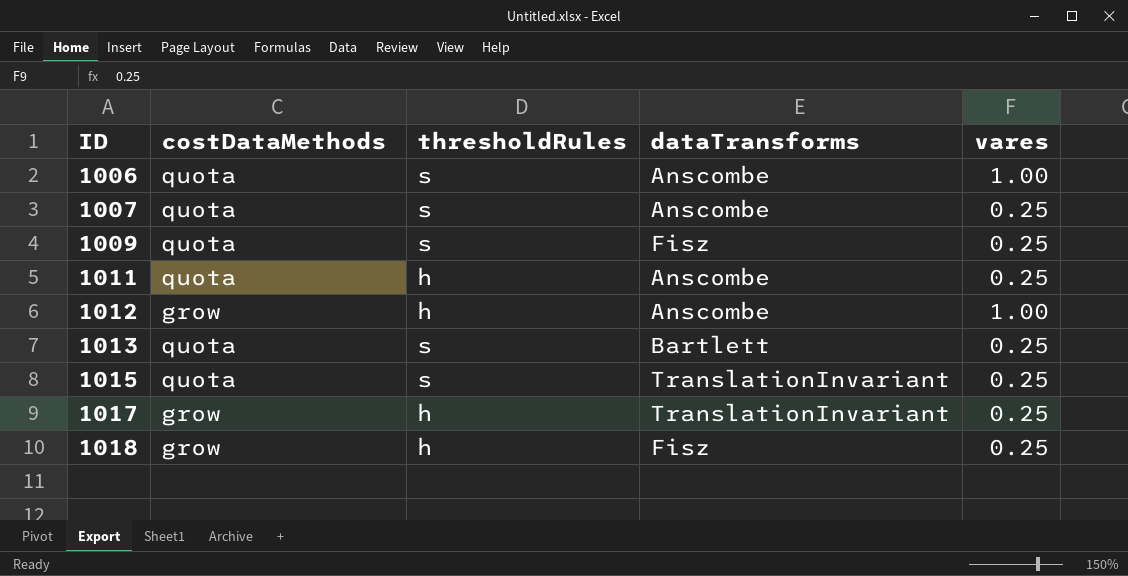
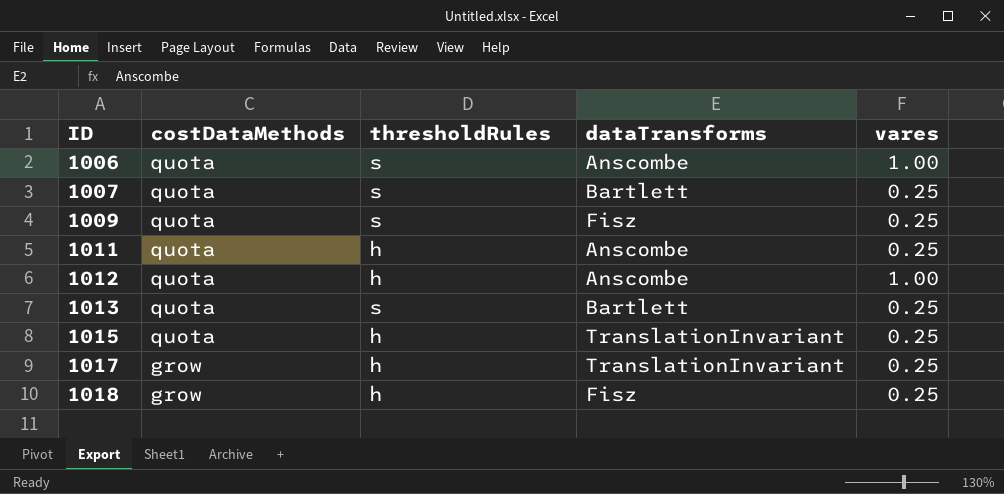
1007 | dataTransforms: Anscombe -> Bartlett
1012 | costDataMethods: grow -> quota
1015 | thresholdRules: s -> h

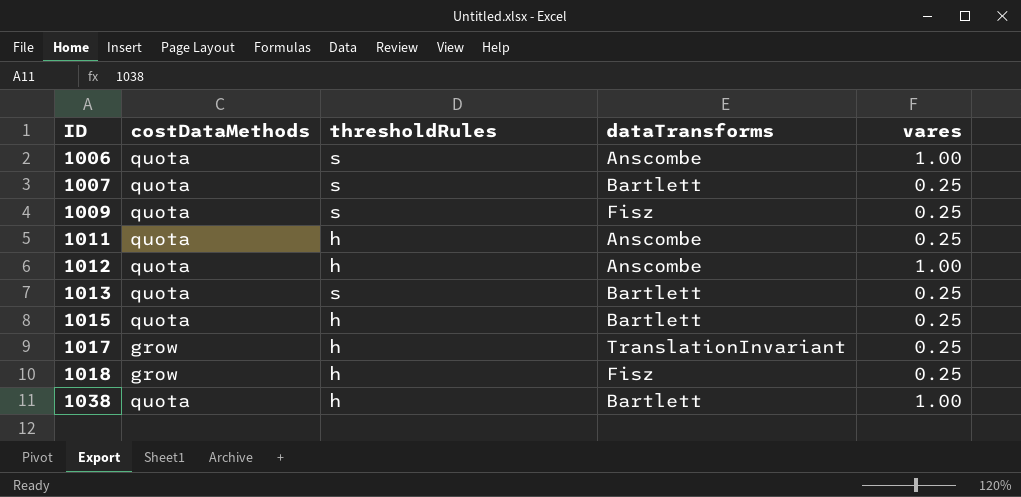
1015 | dataTransforms: TranslationInvariant -> Bartlett
row 1038: none -> quota | h | Bartlett | 1.00

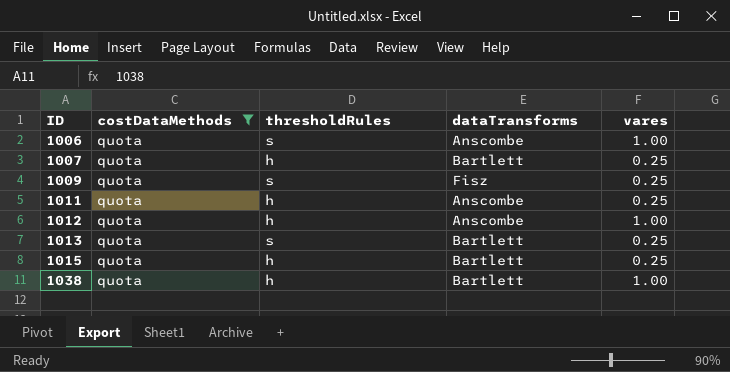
filter: none -> costDataMethods = quota
1007 | thresholdRules: s -> h

